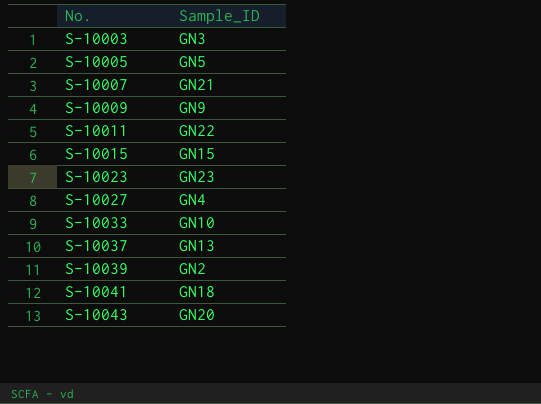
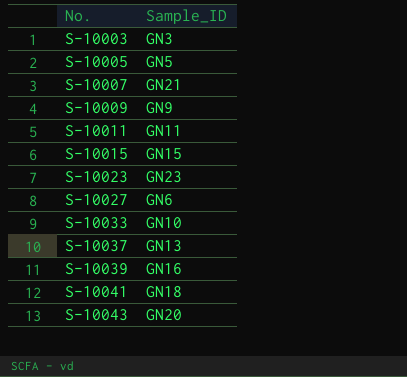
S-10011 | Sample_ID: GN22 -> GN11
S-10027 | Sample_ID: GN4 -> GN6
S-10039 | Sample_ID: GN2 -> GN16

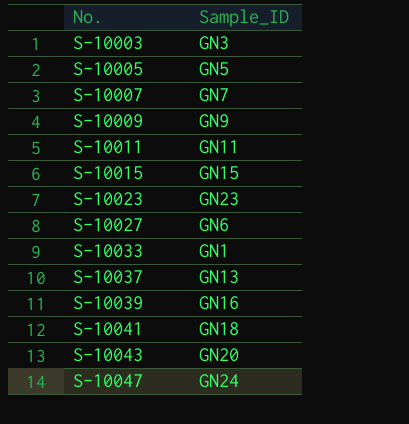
S-10007 | Sample_ID: GN21 -> GN7
S-10033 | Sample_ID: GN10 -> GN1
row S-10047: none -> GN24

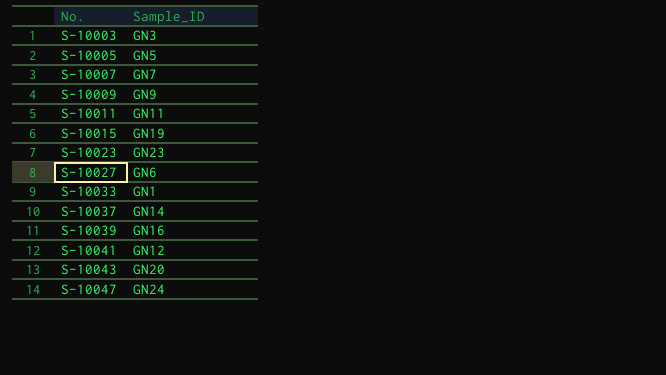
S-10015 | Sample_ID: GN15 -> GN19
S-10037 | Sample_ID: GN13 -> GN14
S-10041 | Sample_ID: GN18 -> GN12

